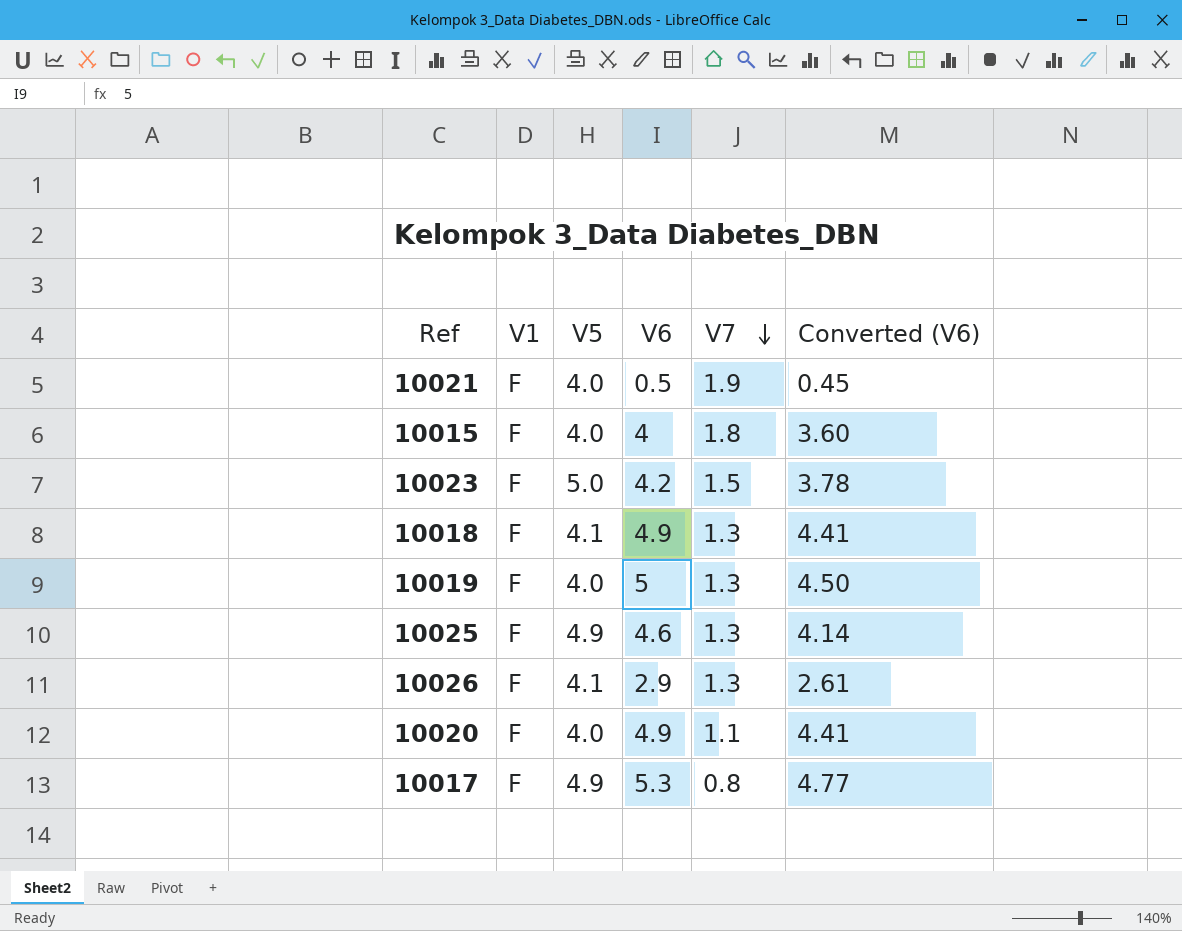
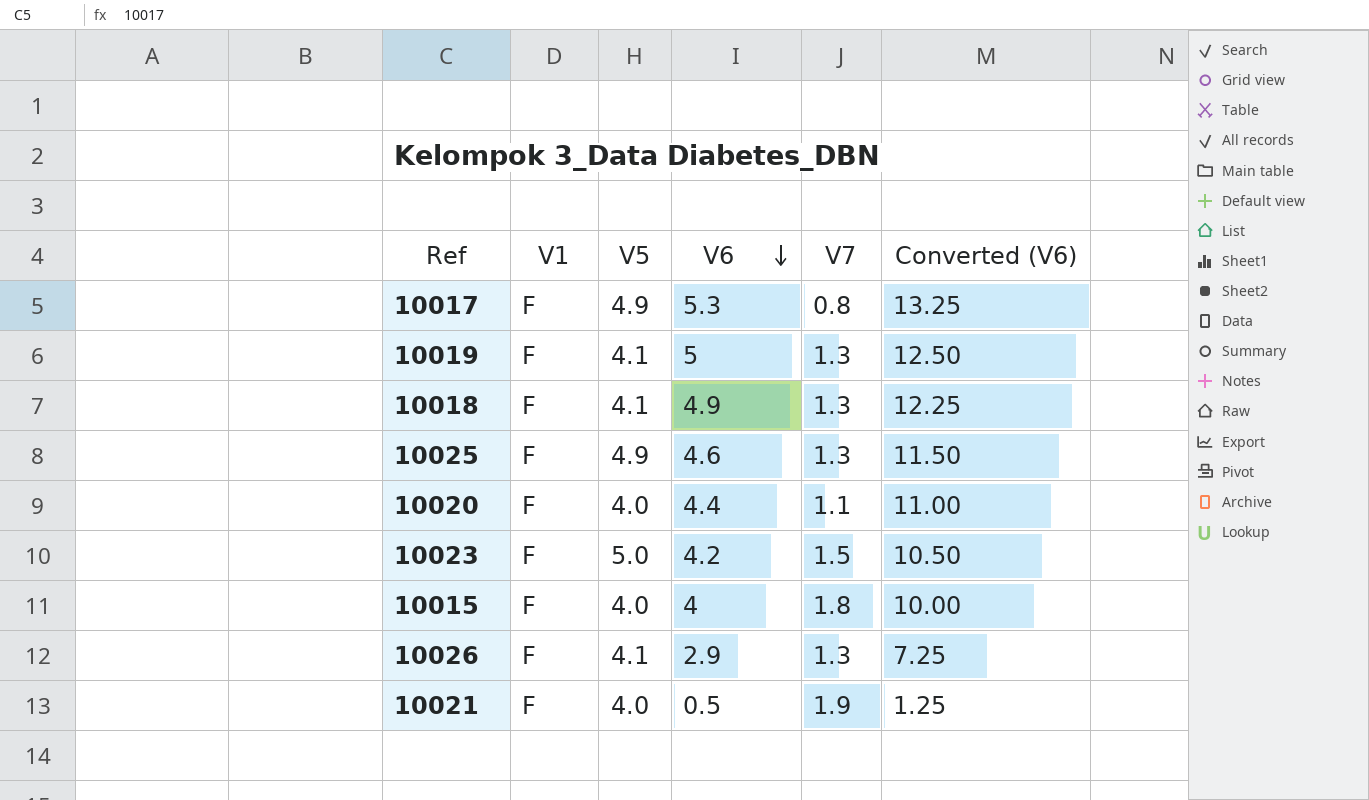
row order: V7 descending -> V6 descending
column Converted (V6) | formula: [V6] * 0.9 -> [V6] * 2.5
10019 | V5: 4.0 -> 4.1
10020 | V6: 4.9 -> 4.4

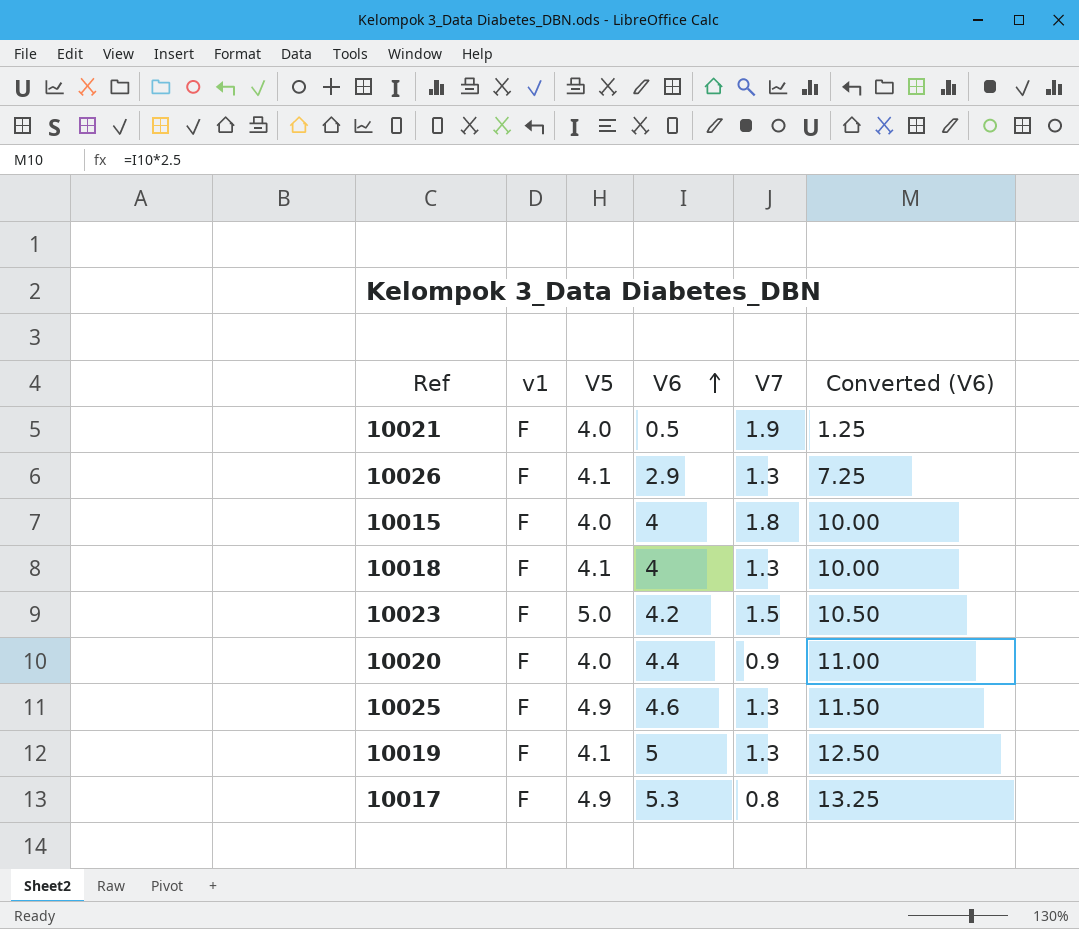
row order: V6 descending -> V6 ascending
column name: V1 -> v1
10018 | V6: 4.9 -> 4
10018 | Converted (V6): 12.25 -> 10.00
10020 | V7: 1.1 -> 0.9

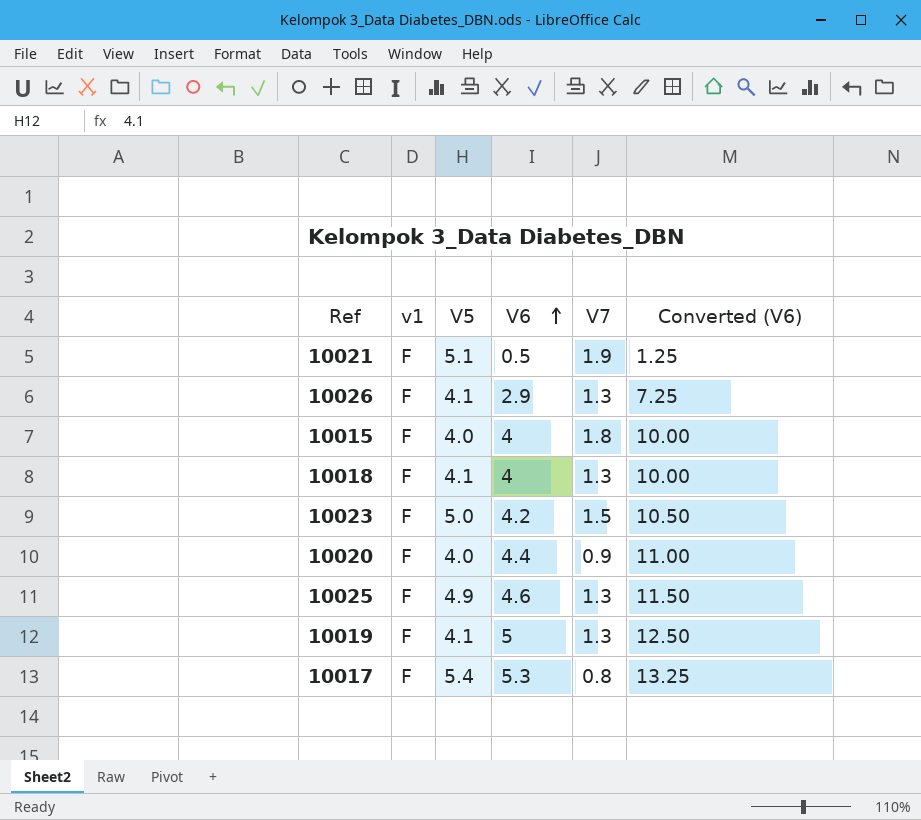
10021 | V5: 4.0 -> 5.1
10017 | V5: 4.9 -> 5.4

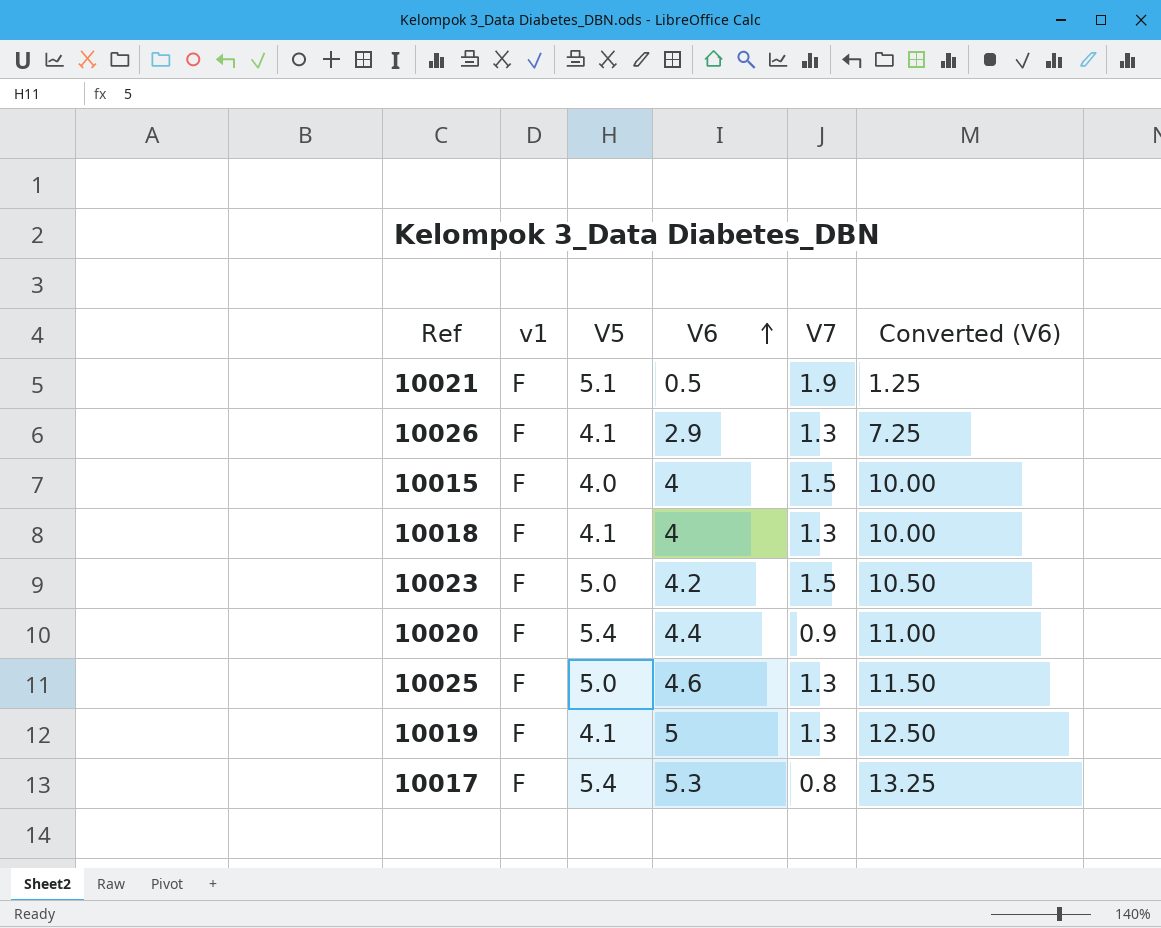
10015 | V7: 1.8 -> 1.5
10020 | V5: 4.0 -> 5.4
10025 | V5: 4.9 -> 5.0

